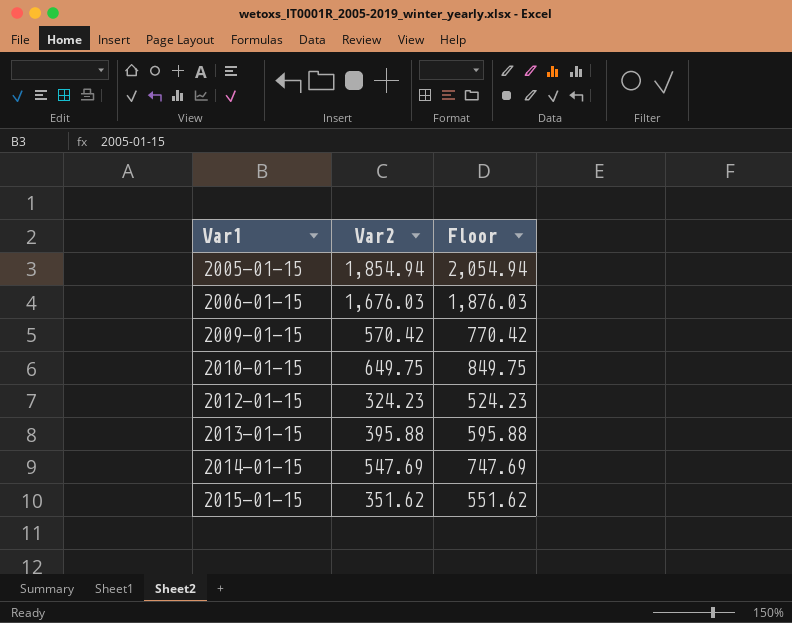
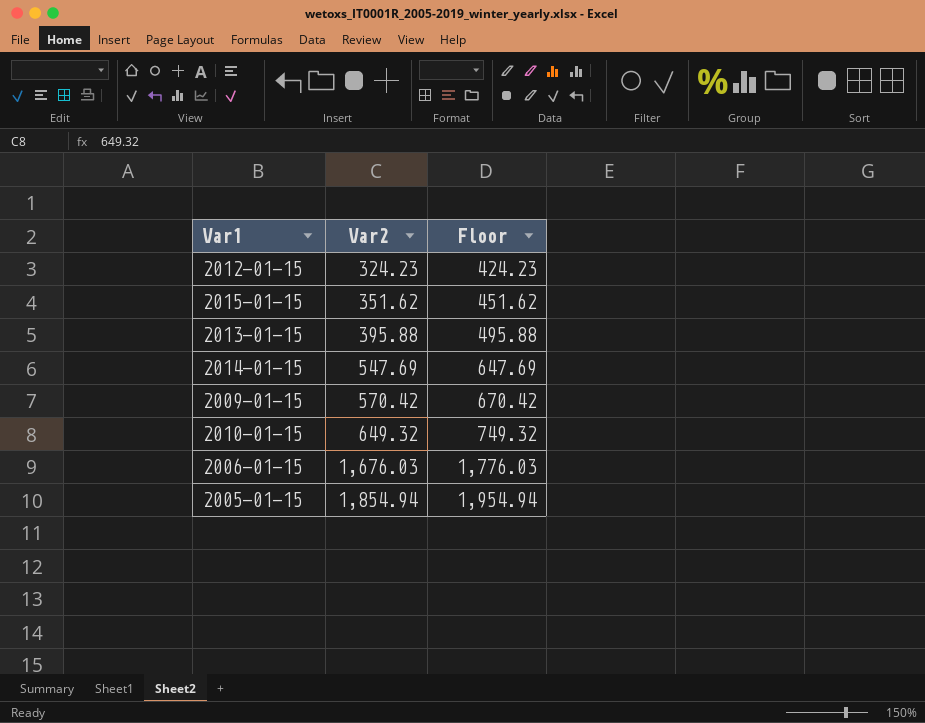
row order: Var1 ascending -> Var2 ascending
column Floor | formula: [Var2] + 200 -> [Var2] + 100
2010-01-15 | Var2: 649.75 -> 649.32

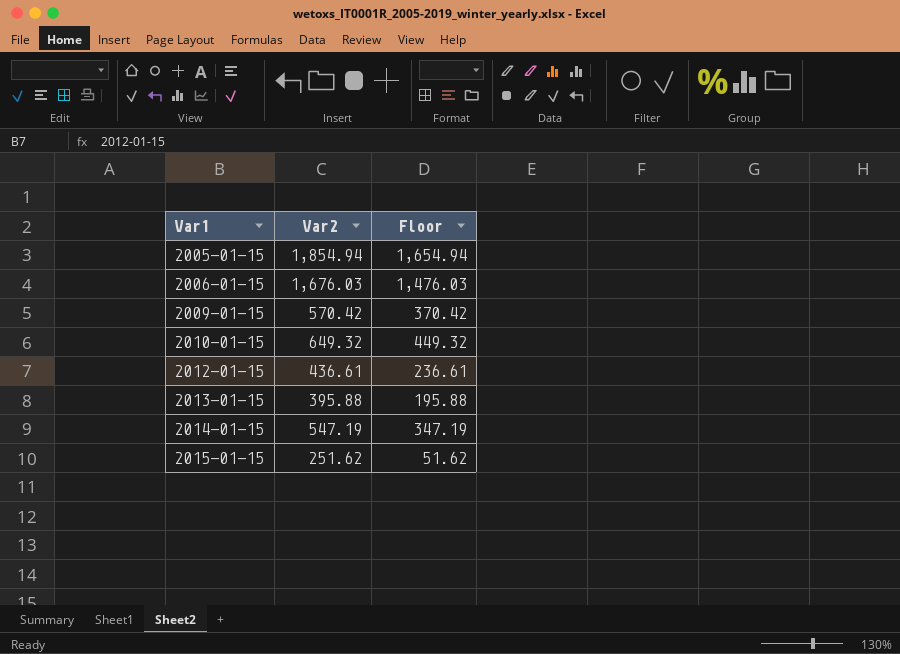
row order: Var2 ascending -> Var1 ascending
column Floor | formula: [Var2] + 100 -> [Var2] - 200
2012-01-15 | Var2: 324.23 -> 436.61
2014-01-15 | Var2: 547.69 -> 547.19
2015-01-15 | Var2: 351.62 -> 251.62

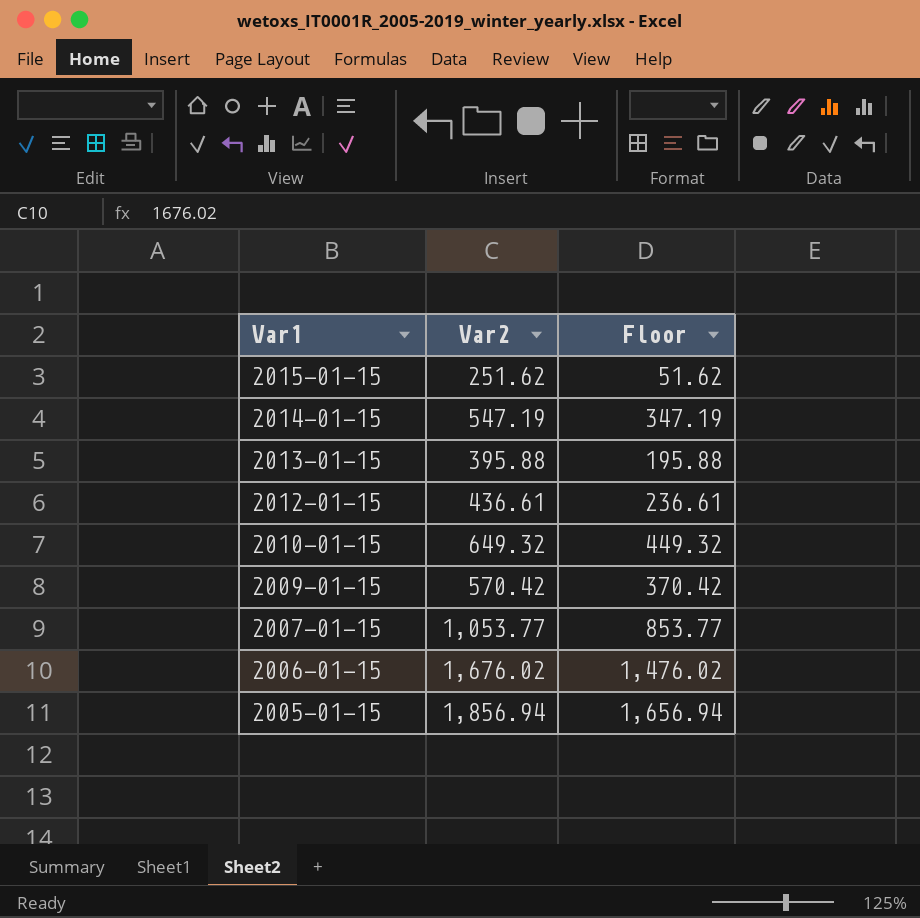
row order: Var1 ascending -> Var1 descending
row 2007-01-15: none -> 1,053.77 | 853.77
2006-01-15 | Var2: 1,676.03 -> 1,676.02
2006-01-15 | Floor: 1,476.03 -> 1,476.02
2005-01-15 | Var2: 1,854.94 -> 1,856.94
2005-01-15 | Floor: 1,654.94 -> 1,656.94

